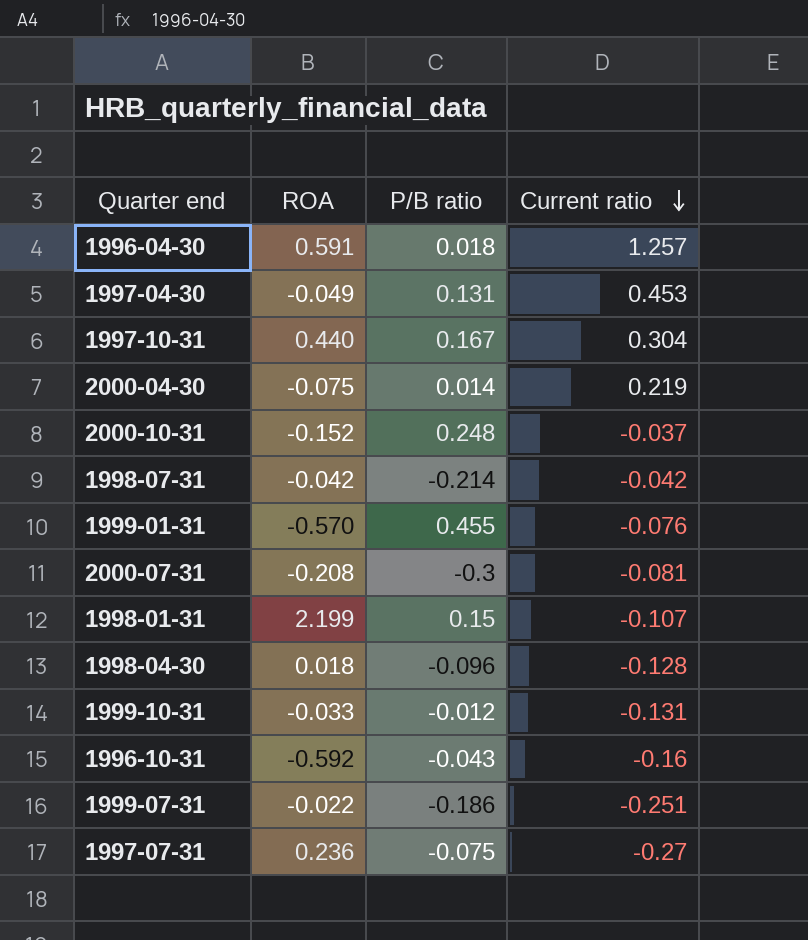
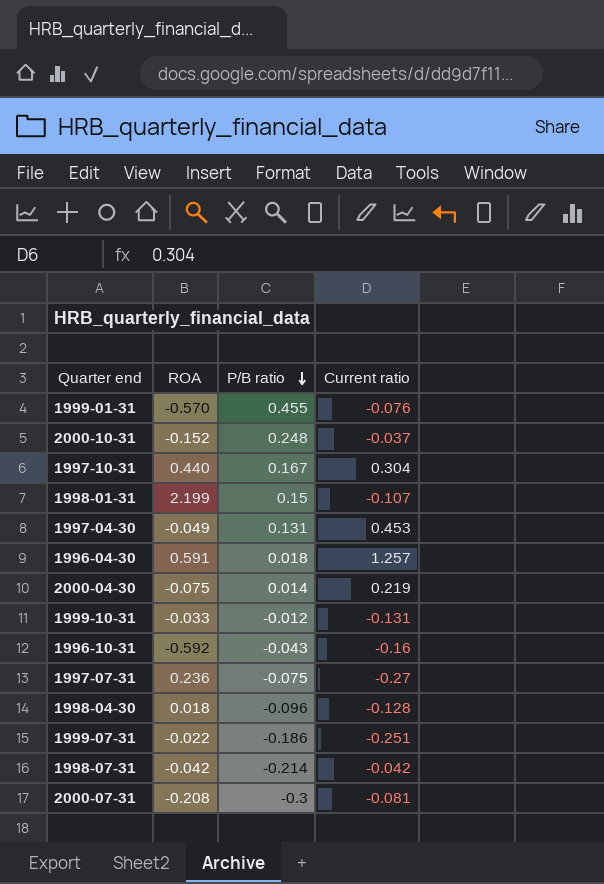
row order: Current ratio descending -> P/B ratio descending

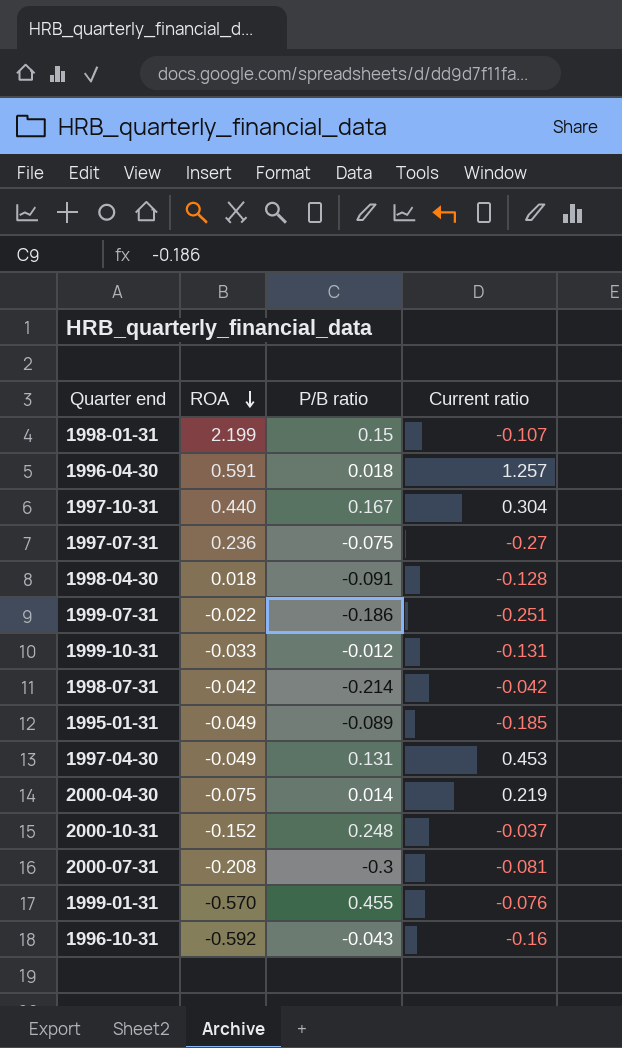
row order: P/B ratio descending -> ROA descending
1998-04-30 | P/B ratio: -0.096 -> -0.091
row 1995-01-31: none -> -0.049 | -0.089 | -0.185

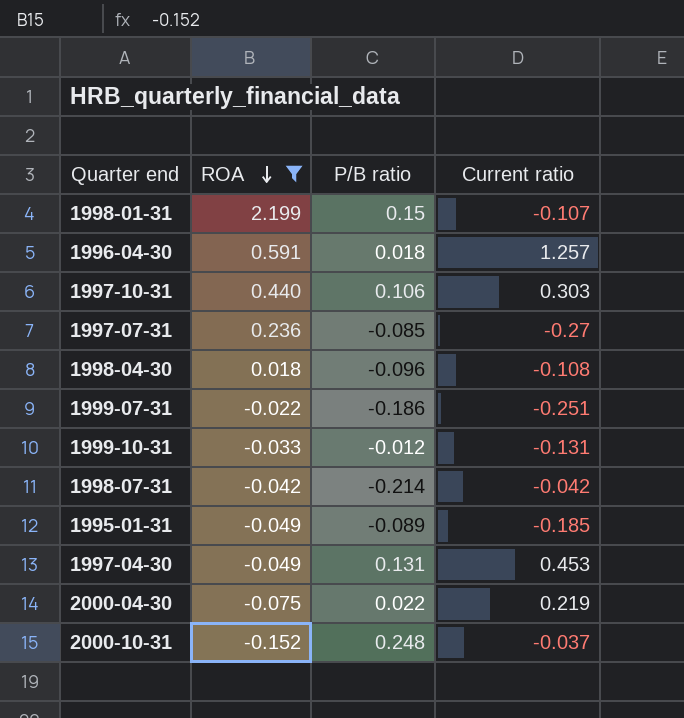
filter: none -> ROA >= -0.152
1997-10-31 | P/B ratio: 0.167 -> 0.106
1997-10-31 | Current ratio: 0.304 -> 0.303
1997-07-31 | P/B ratio: -0.075 -> -0.085
1998-04-30 | P/B ratio: -0.091 -> -0.096
1998-04-30 | Current ratio: -0.128 -> -0.108
2000-04-30 | P/B ratio: 0.014 -> 0.022

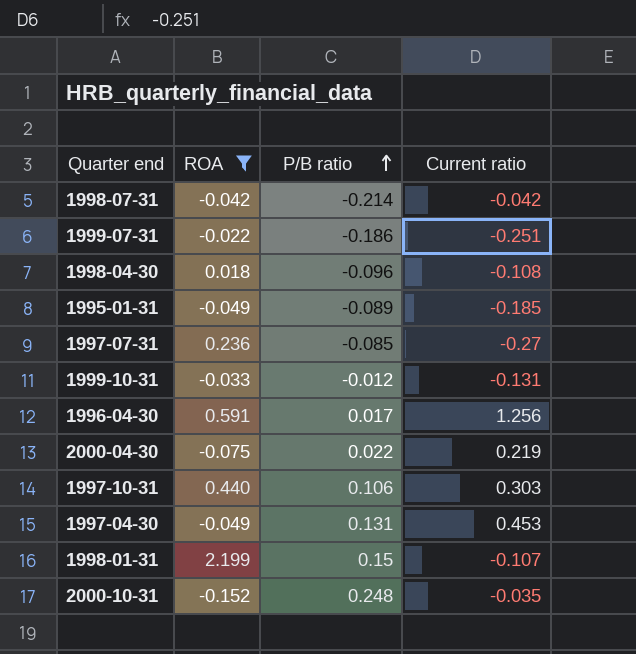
row order: ROA descending -> P/B ratio ascending
1996-04-30 | P/B ratio: 0.018 -> 0.017
1996-04-30 | Current ratio: 1.257 -> 1.256
2000-10-31 | Current ratio: -0.037 -> -0.035

